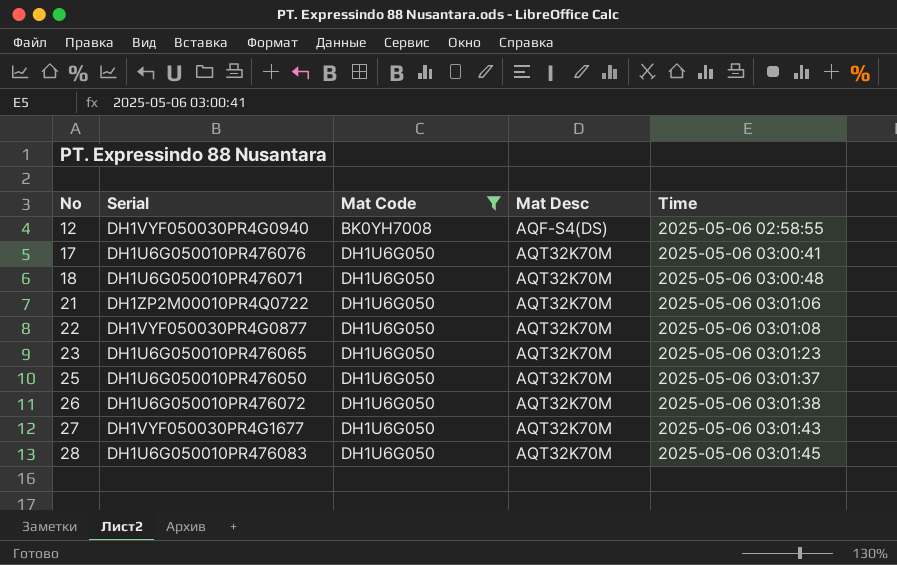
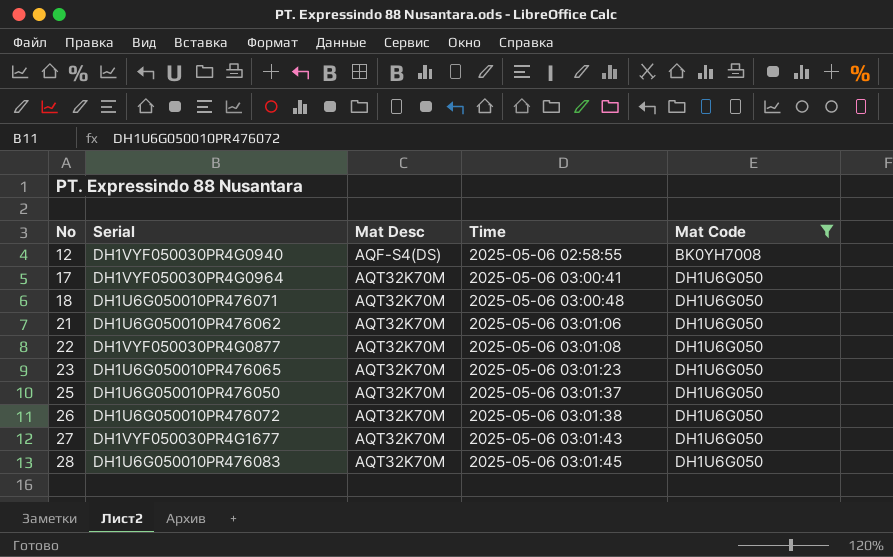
column Mat Code | position: 3 -> 5
17 | Serial: DH1U6G050010PR476076 -> DH1VYF050030PR4G0964
21 | Serial: DH1ZP2M00010PR4Q0722 -> DH1U6G050010PR476062

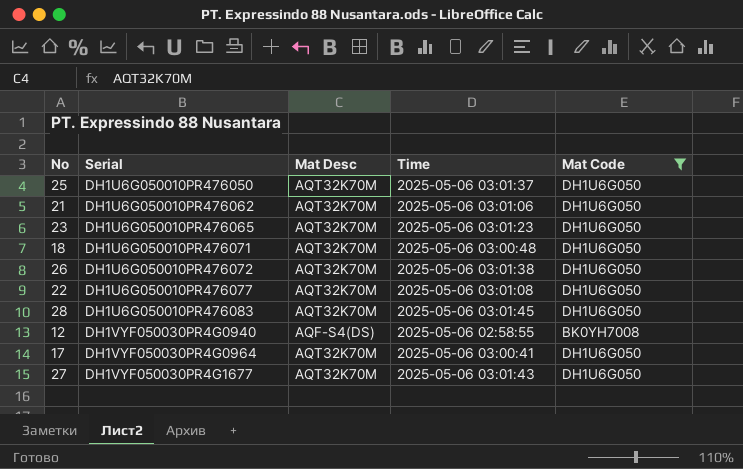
row order: No ascending -> Serial ascending
22 | Serial: DH1VYF050030PR4G0877 -> DH1U6G050010PR476077

